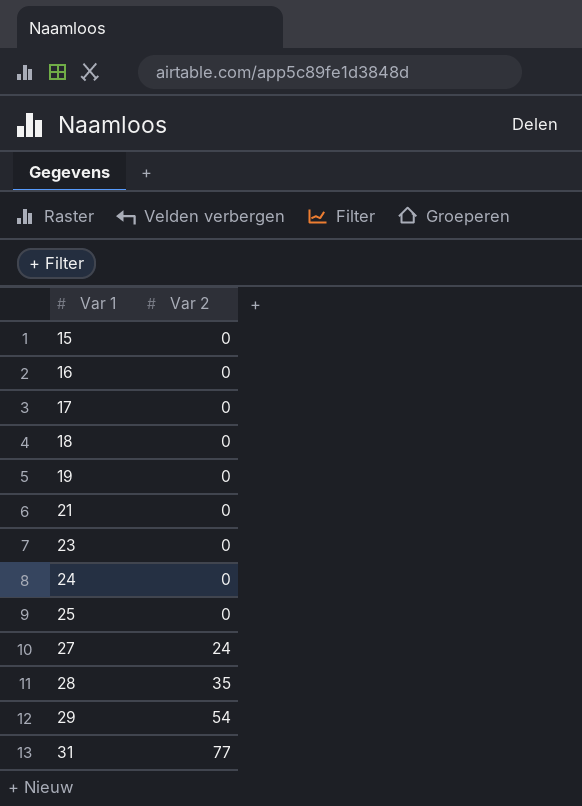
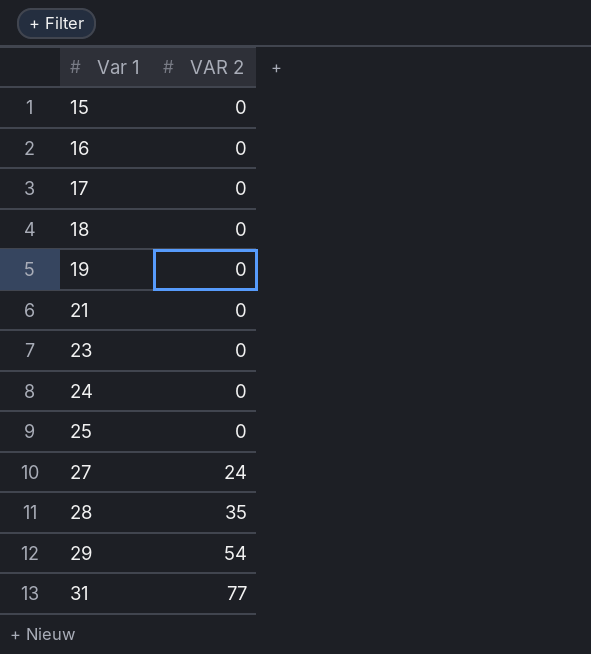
column name: Var 2 -> VAR 2

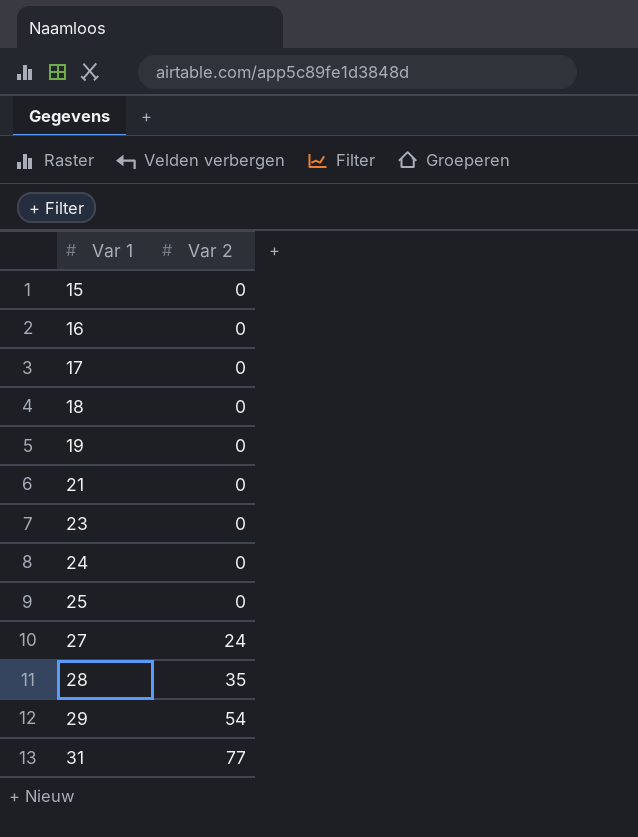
column name: VAR 2 -> Var 2

